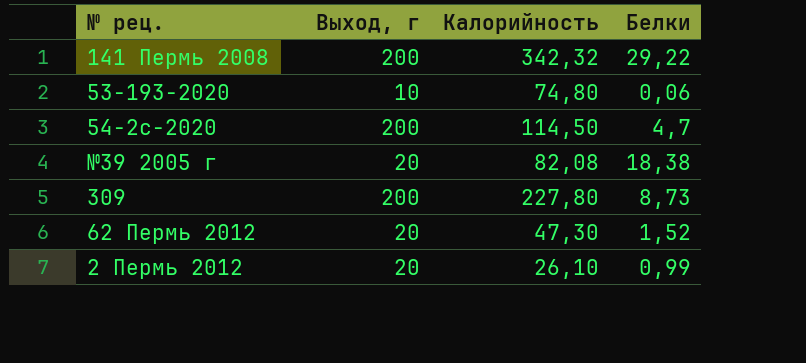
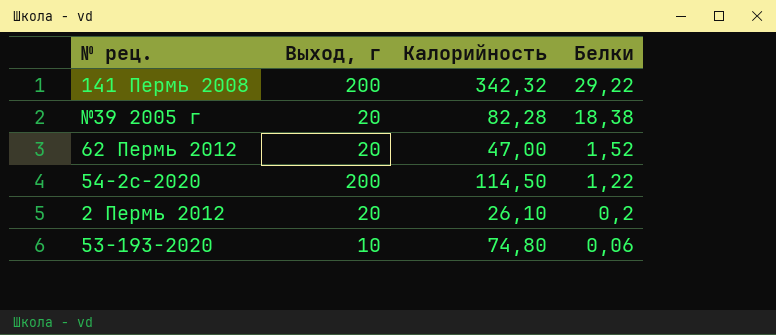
row order: none -> Белки descending
row 309: 200 | 227,80 | 8,73 -> none
№39 2005 г | Калорийность: 82,08 -> 82,28
62 Пермь 2012 | Калорийность: 47,30 -> 47,00
54-2с-2020 | Белки: 4,7 -> 1,22
2 Пермь 2012 | Белки: 0,99 -> 0,2

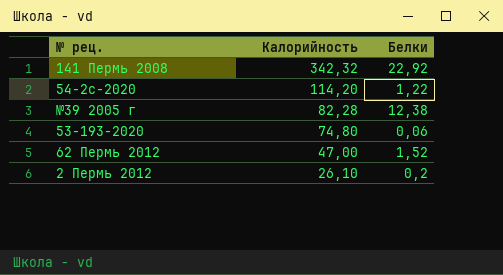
row order: Белки descending -> Калорийность descending
column Выход, г | position: 2 -> none
141 Пермь 2008 | Белки: 29,22 -> 22,92
54-2с-2020 | Калорийность: 114,50 -> 114,20
№39 2005 г | Белки: 18,38 -> 12,38

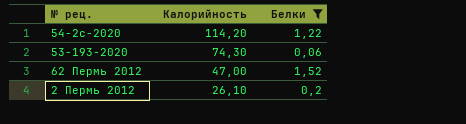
filter: none -> Белки <= 1,52
53-193-2020 | Калорийность: 74,80 -> 74,30

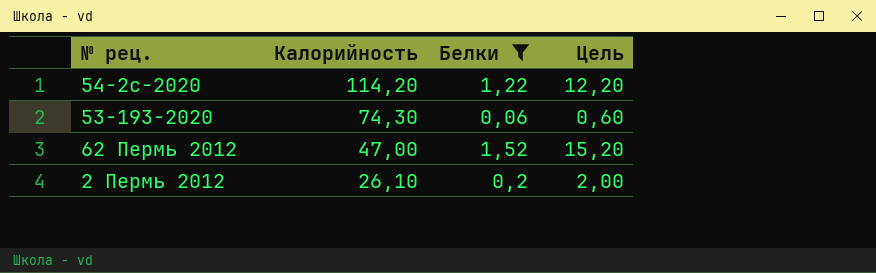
column Цель | formula: none -> [Белки] * 10

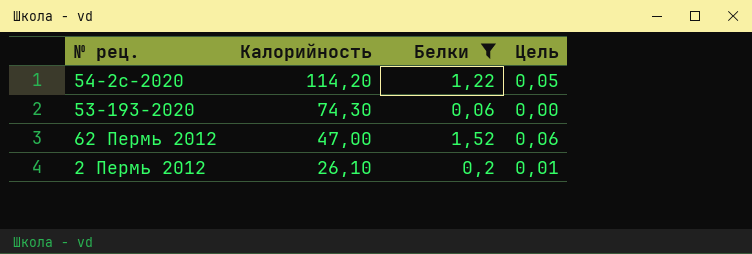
column Цель | formula: [Белки] * 10 -> [Белки] * 0,04

